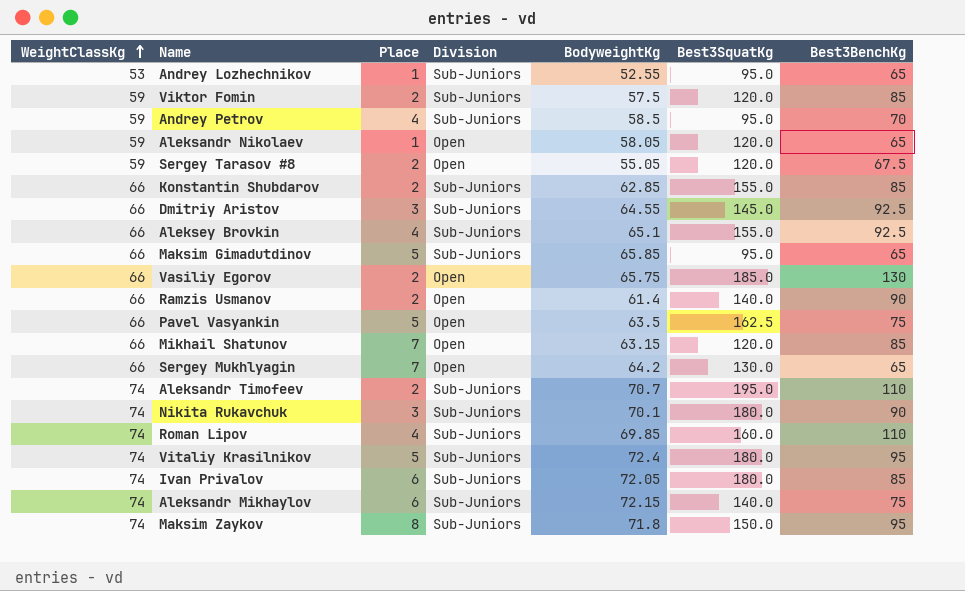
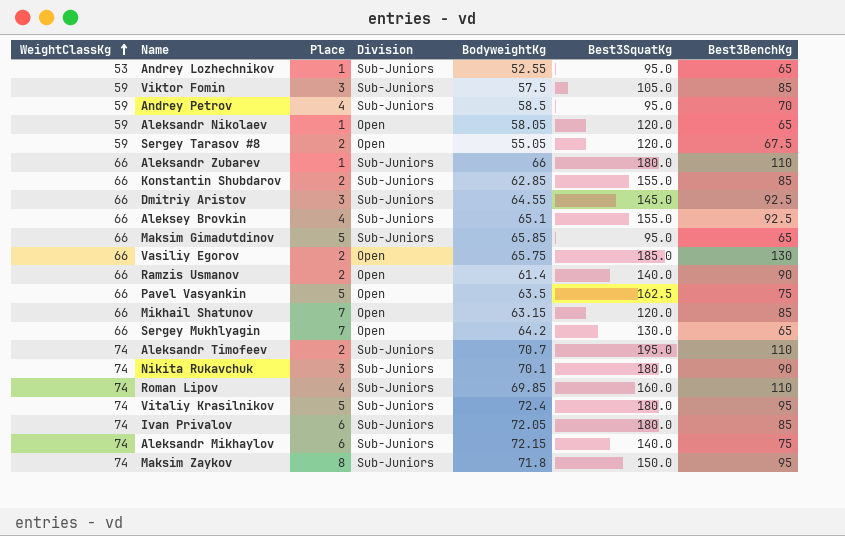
Viktor Fomin | Place: 2 -> 3
Viktor Fomin | Best3SquatKg: 120.0 -> 105.0
row Aleksandr Zubarev: none -> 66 | 1 | Sub-Juniors | 66 | 180.0 | 110

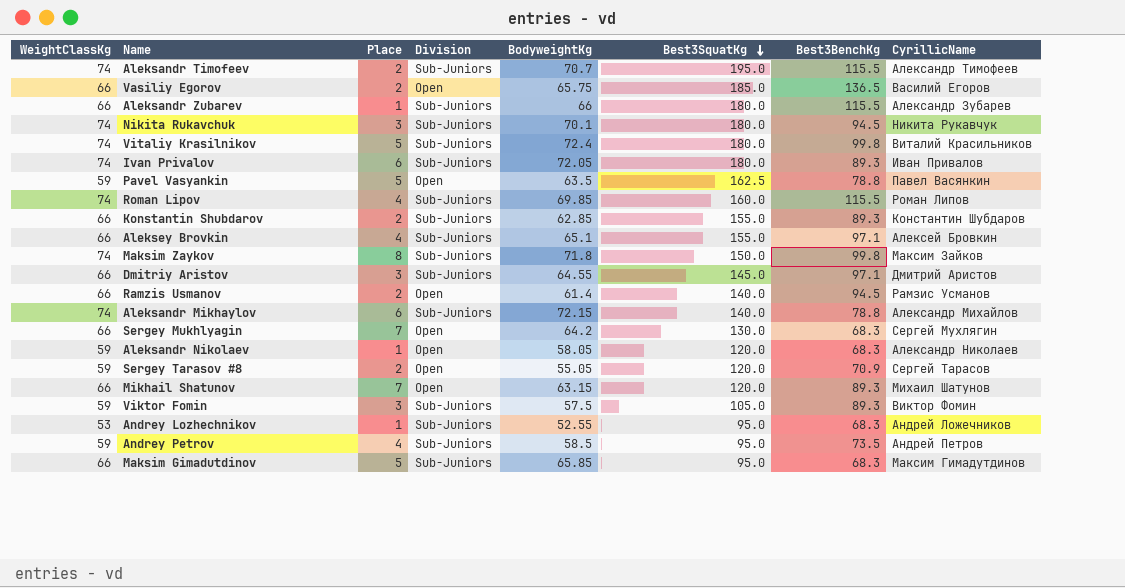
row order: WeightClassKg ascending -> Best3SquatKg descending
column CyrillicName | position: none -> 8
Aleksandr Timofeev | Best3BenchKg: 110 -> 115.5
Vasiliy Egorov | Best3BenchKg: 130 -> 136.5
Aleksandr Zubarev | Best3BenchKg: 110 -> 115.5
Nikita Rukavchuk | Best3BenchKg: 90 -> 94.5
Vitaliy Krasilnikov | Best3BenchKg: 95 -> 99.8
Ivan Privalov | Best3BenchKg: 85 -> 89.3
Pavel Vasyankin | WeightClassKg: 66 -> 59
Pavel Vasyankin | Best3BenchKg: 75 -> 78.8
Roman Lipov | Best3BenchKg: 110 -> 115.5
Konstantin Shubdarov | Best3BenchKg: 85 -> 89.3
Aleksey Brovkin | Best3BenchKg: 92.5 -> 97.1
Maksim Zaykov | Best3BenchKg: 95 -> 99.8
Dmitriy Aristov | Best3BenchKg: 92.5 -> 97.1
Ramzis Usmanov | Best3BenchKg: 90 -> 94.5
Aleksandr Mikhaylov | Best3BenchKg: 75 -> 78.8
Sergey Mukhlyagin | Best3BenchKg: 65 -> 68.3
Aleksandr Nikolaev | Best3BenchKg: 65 -> 68.3
Sergey Tarasov #8 | Best3BenchKg: 67.5 -> 70.9
Mikhail Shatunov | Best3BenchKg: 85 -> 89.3
Viktor Fomin | Best3BenchKg: 85 -> 89.3
Andrey Lozhechnikov | Best3BenchKg: 65 -> 68.3
Andrey Petrov | Best3BenchKg: 70 -> 73.5
Maksim Gimadutdinov | Best3BenchKg: 65 -> 68.3

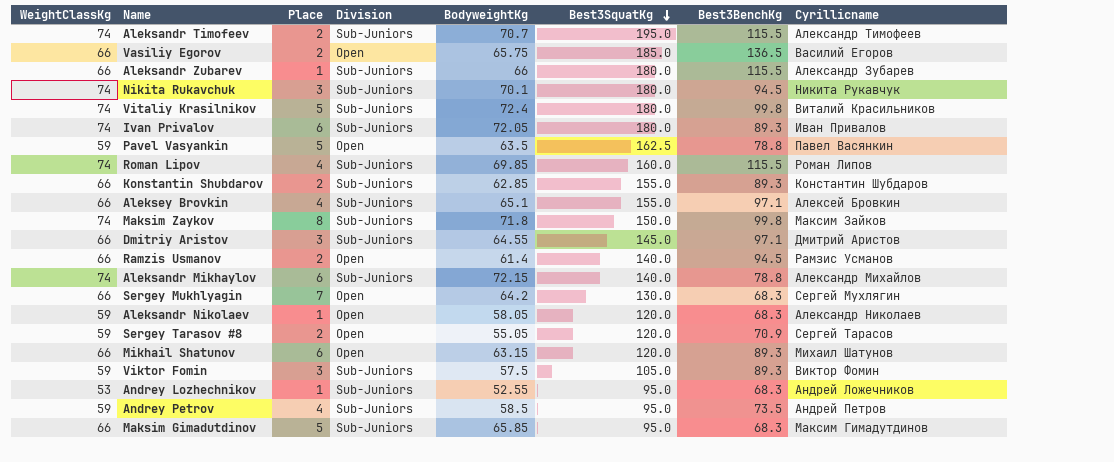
column name: CyrillicName -> Cyrillicname
Mikhail Shatunov | Place: 7 -> 6

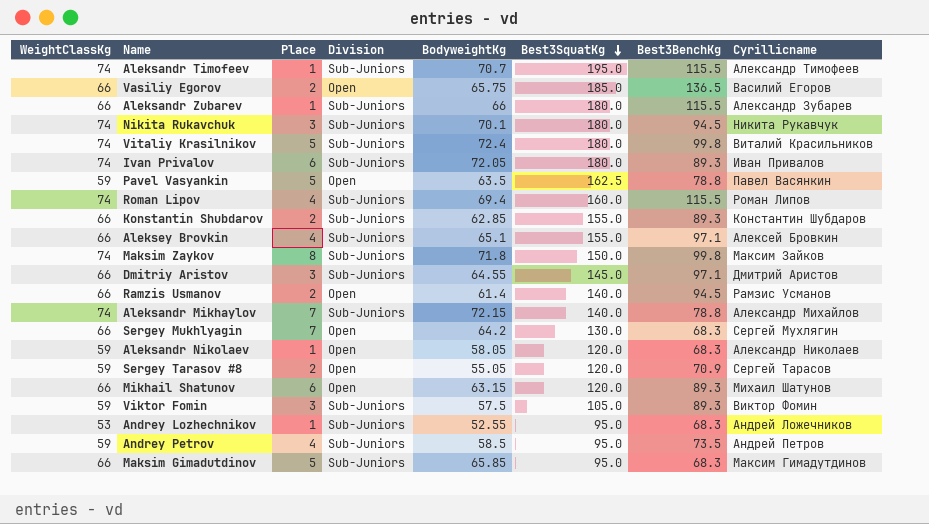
Aleksandr Timofeev | Place: 2 -> 1
Roman Lipov | BodyweightKg: 69.85 -> 69.4
Aleksandr Mikhaylov | Place: 6 -> 7

